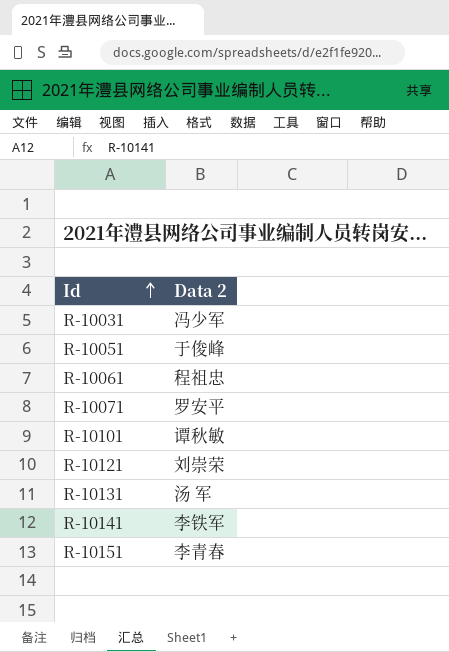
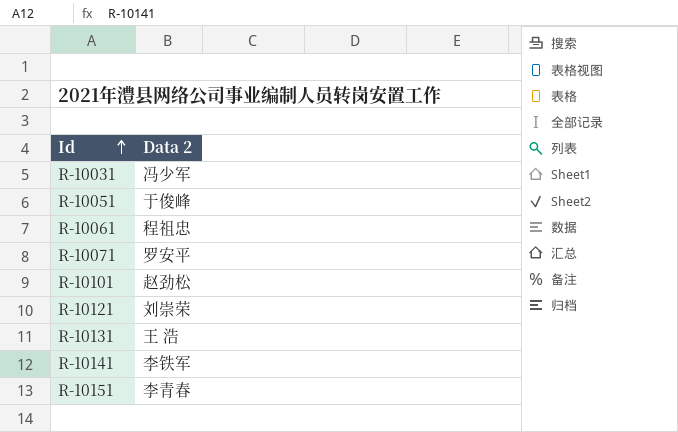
R-10101 | Data 2: 谭秋敏 -> 赵劲松
R-10131 | Data 2: 汤 军 -> 王 浩

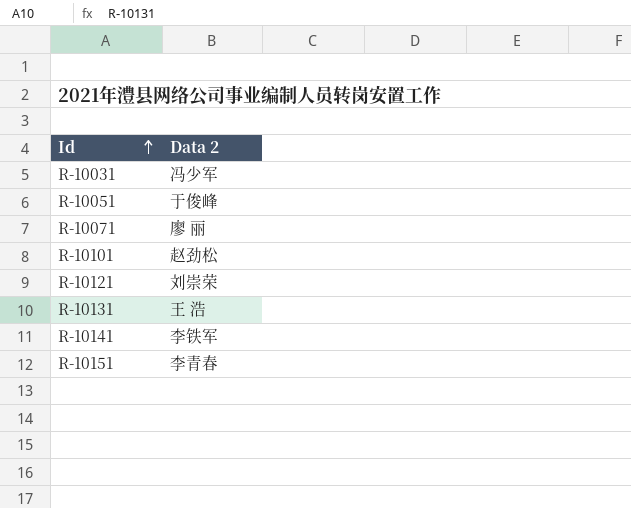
row R-10061: 程祖忠 -> none
R-10071 | Data 2: 罗安平 -> 廖 丽

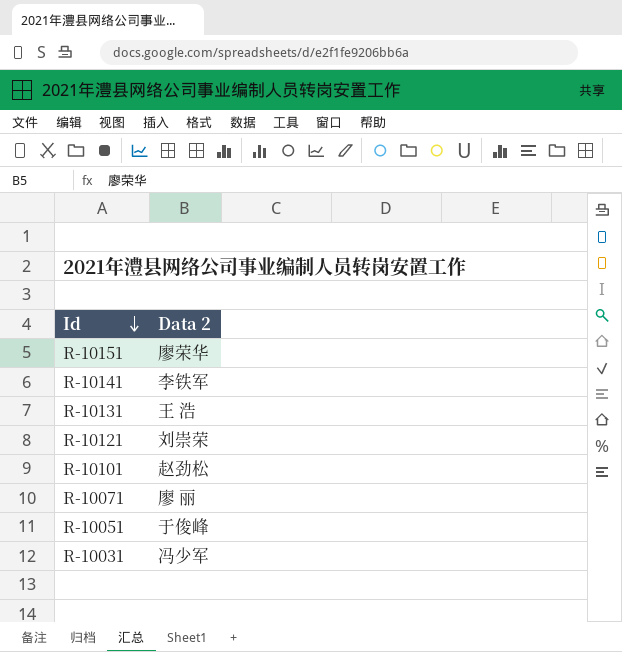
row order: Id ascending -> Id descending
R-10151 | Data 2: 李青春 -> 廖荣华

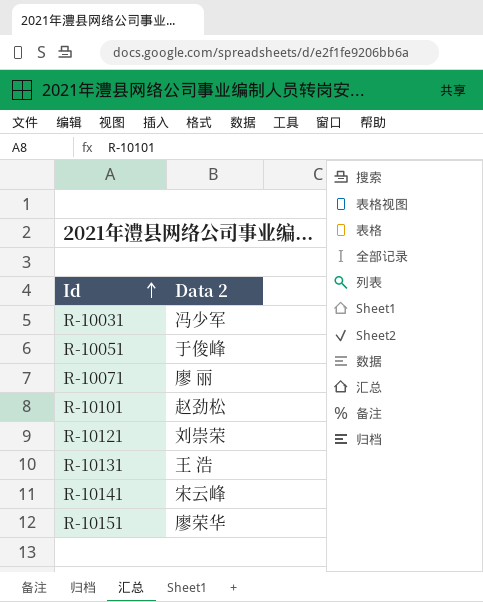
row order: Id descending -> Id ascending
R-10141 | Data 2: 李铁军 -> 宋云峰

